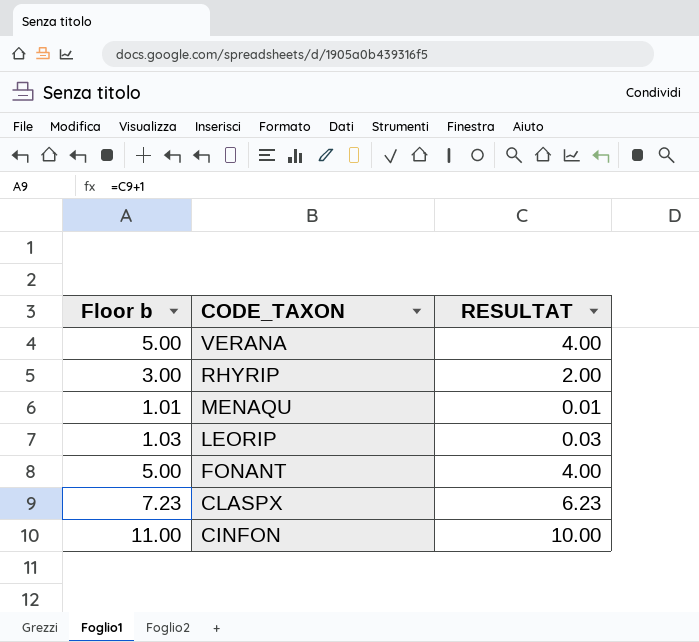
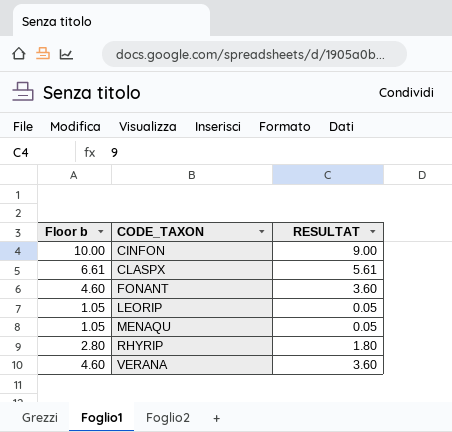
row order: CODE_TAXON descending -> CODE_TAXON ascending
CINFON | Floor b: 11.00 -> 10.00
CINFON | RESULTAT: 10.00 -> 9.00
CLASPX | Floor b: 7.23 -> 6.61
CLASPX | RESULTAT: 6.23 -> 5.61
FONANT | Floor b: 5.00 -> 4.60
FONANT | RESULTAT: 4.00 -> 3.60
LEORIP | Floor b: 1.03 -> 1.05
LEORIP | RESULTAT: 0.03 -> 0.05
MENAQU | Floor b: 1.01 -> 1.05
MENAQU | RESULTAT: 0.01 -> 0.05
RHYRIP | Floor b: 3.00 -> 2.80
RHYRIP | RESULTAT: 2.00 -> 1.80
VERANA | Floor b: 5.00 -> 4.60
VERANA | RESULTAT: 4.00 -> 3.60

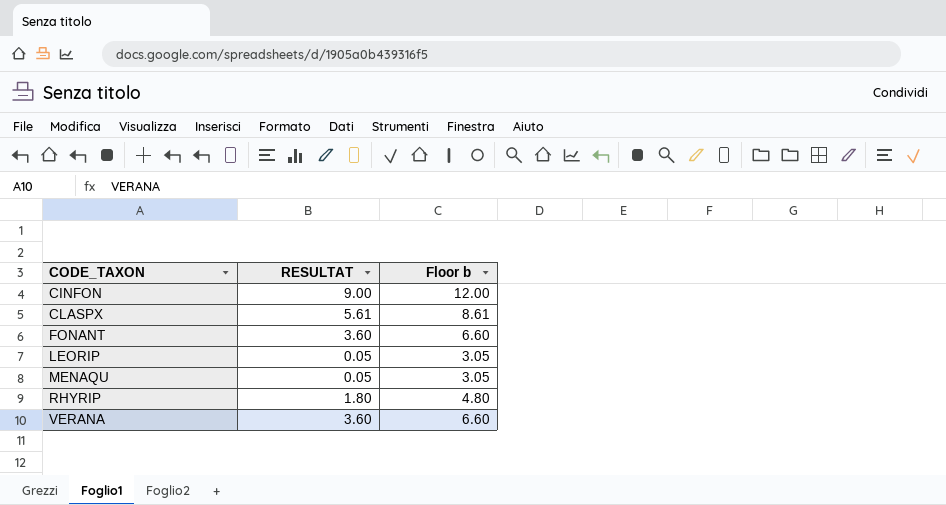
column Floor b | formula: [RESULTAT] + 1 -> [RESULTAT] + 3
column Floor b | position: 1 -> 3

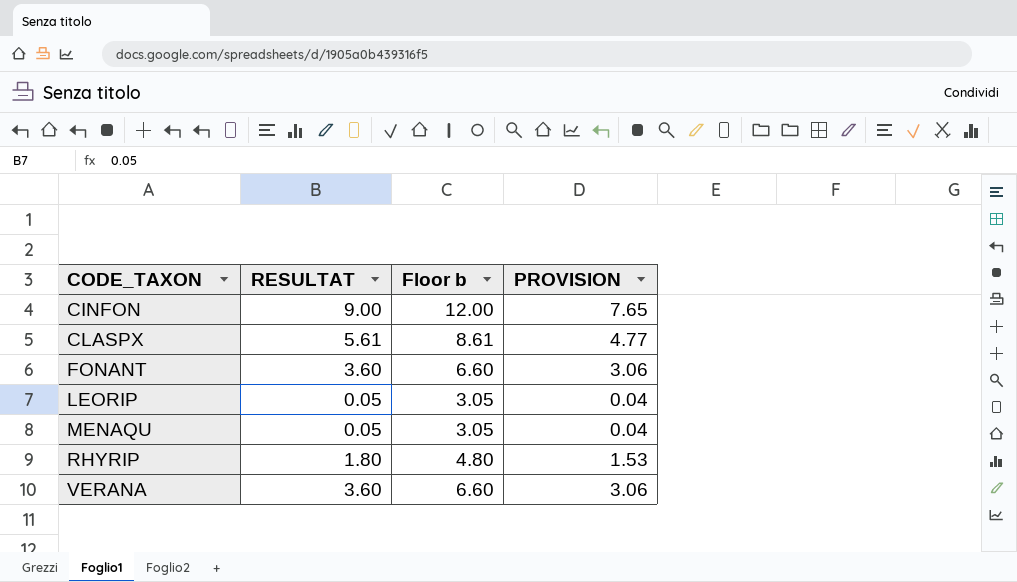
column PROVISION | formula: none -> [RESULTAT] * 0.85

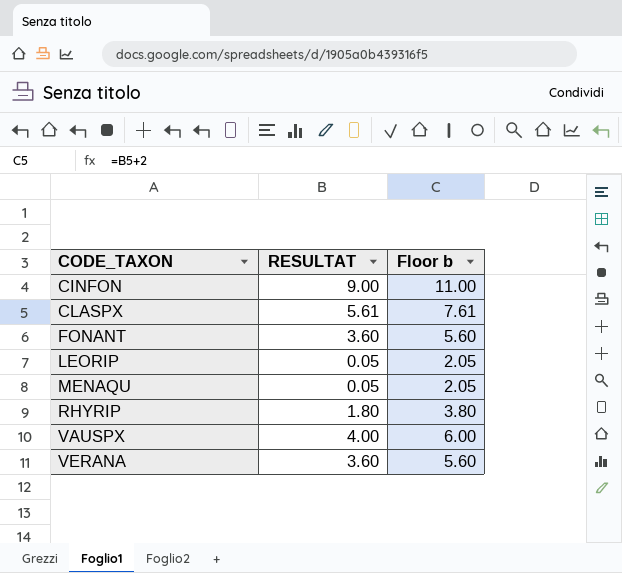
column PROVISION | formula: [RESULTAT] * 0.85 -> none
column Floor b | formula: [RESULTAT] + 3 -> [RESULTAT] + 2
row VAUSPX: none -> 4.00 | 6.00

